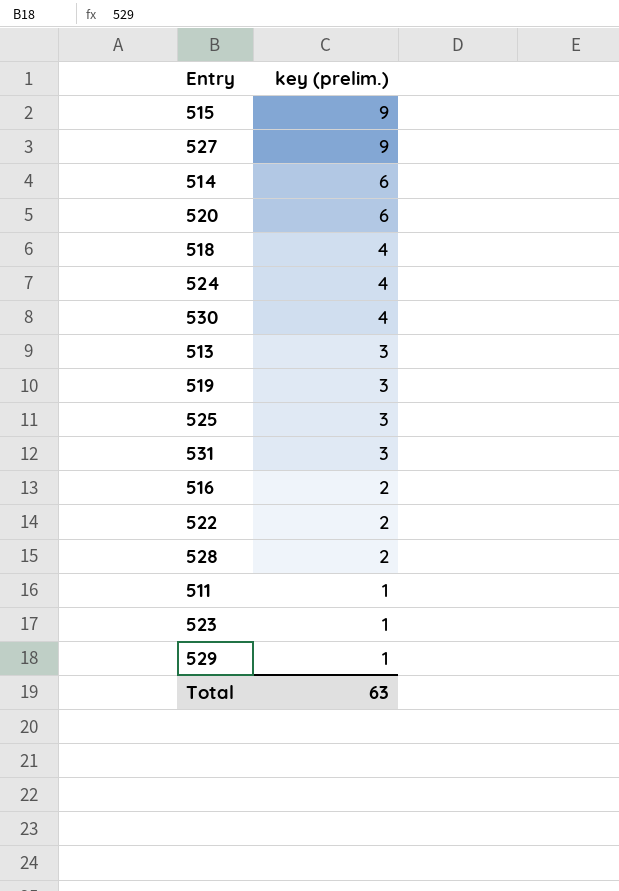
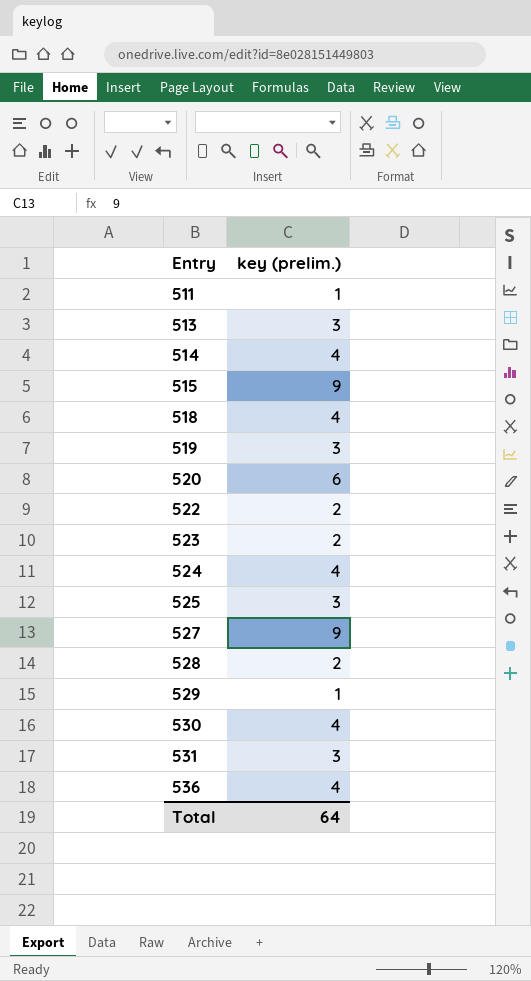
row order: key (prelim.) descending -> Entry ascending
row 516: 2 -> none
514 | key (prelim.): 6 -> 4
523 | key (prelim.): 1 -> 2
row 536: none -> 4
Total | key (prelim.): 63 -> 64

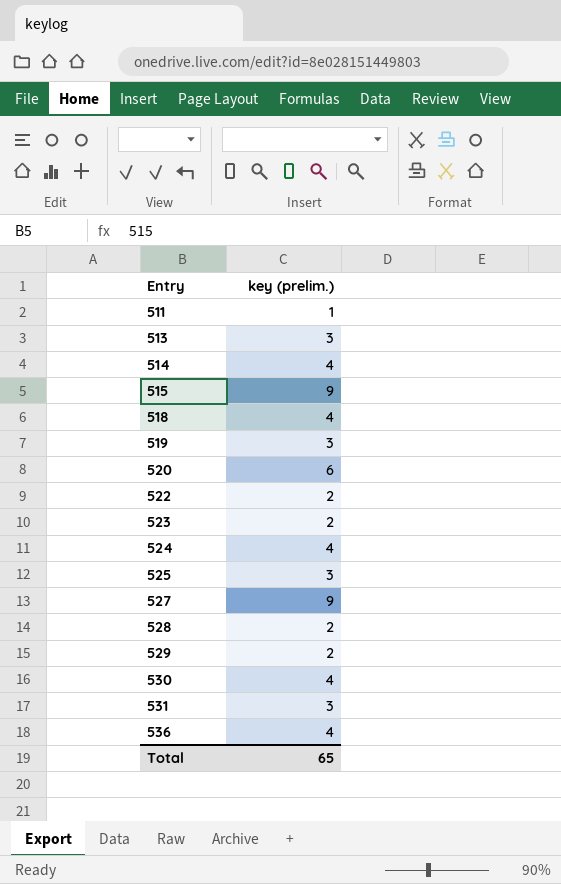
529 | key (prelim.): 1 -> 2
Total | key (prelim.): 64 -> 65

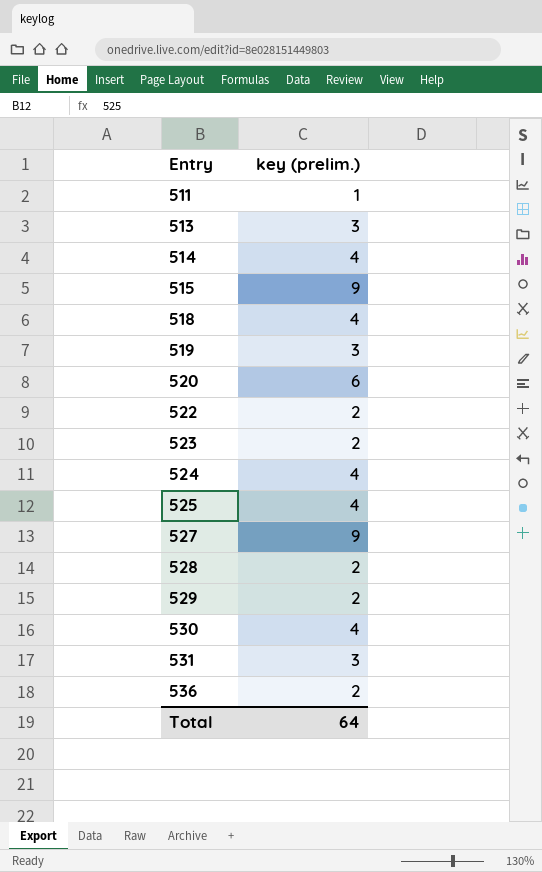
525 | key (prelim.): 3 -> 4
536 | key (prelim.): 4 -> 2
Total | key (prelim.): 65 -> 64

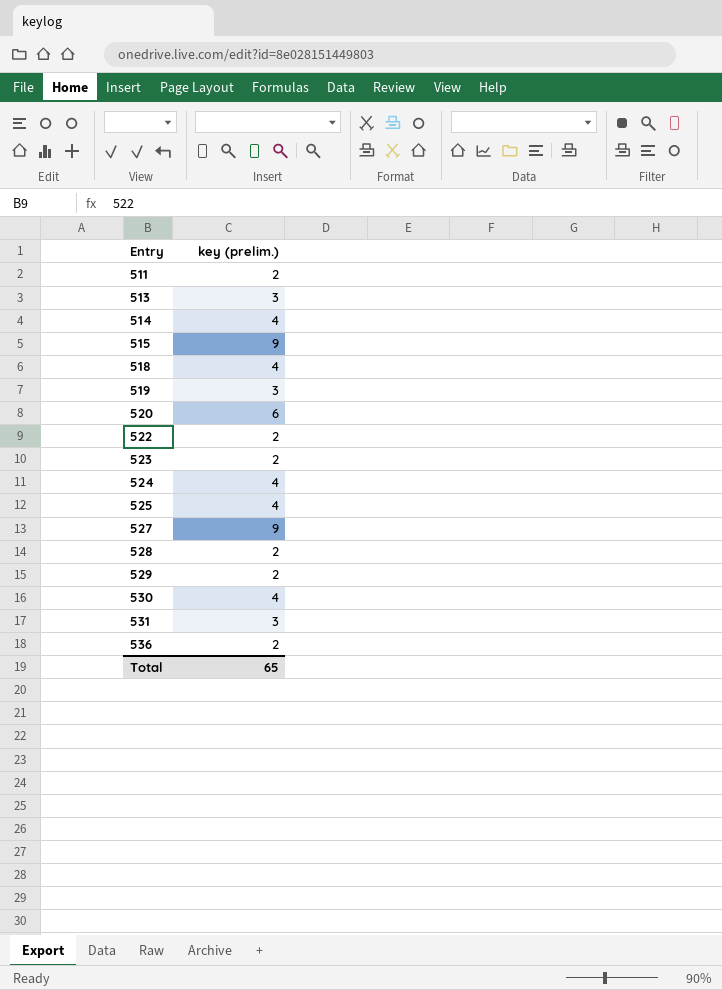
511 | key (prelim.): 1 -> 2
Total | key (prelim.): 64 -> 65

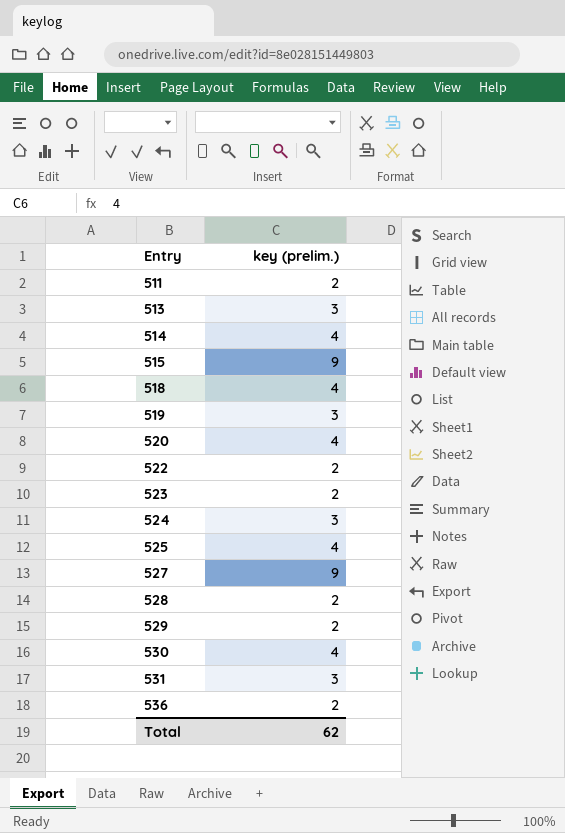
520 | key (prelim.): 6 -> 4
524 | key (prelim.): 4 -> 3
Total | key (prelim.): 65 -> 62

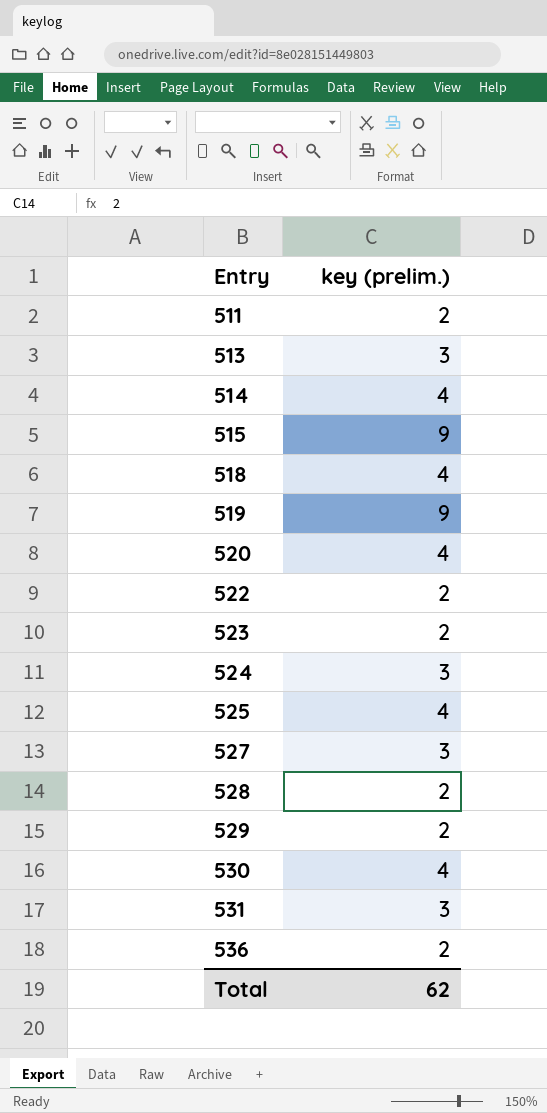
519 | key (prelim.): 3 -> 9
527 | key (prelim.): 9 -> 3

